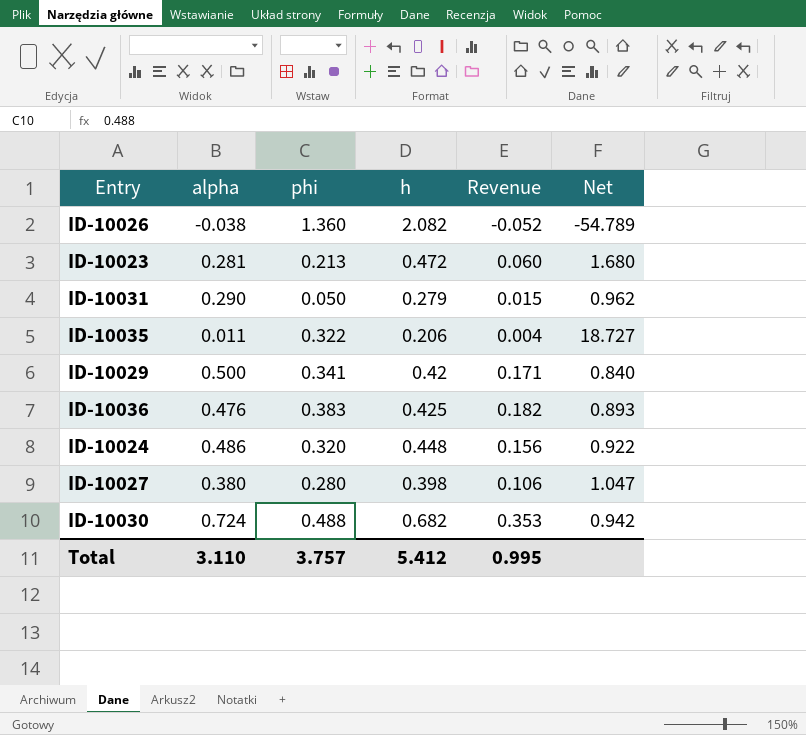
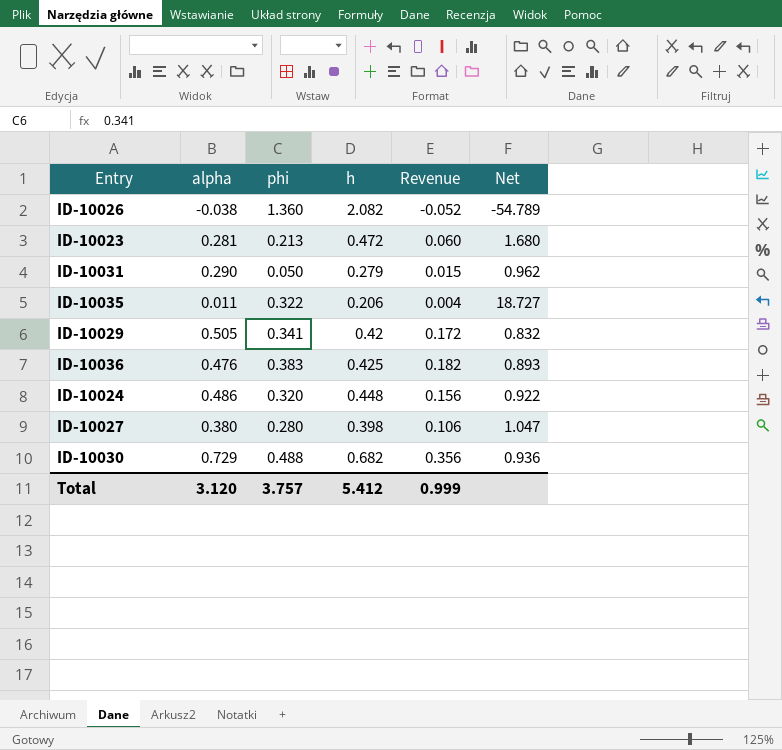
ID-10029 | alpha: 0.500 -> 0.505
ID-10029 | Revenue: 0.171 -> 0.172
ID-10029 | Net: 0.840 -> 0.832
ID-10030 | alpha: 0.724 -> 0.729
ID-10030 | Revenue: 0.353 -> 0.356
ID-10030 | Net: 0.942 -> 0.936
Total | alpha: 3.110 -> 3.120
Total | Revenue: 0.995 -> 0.999

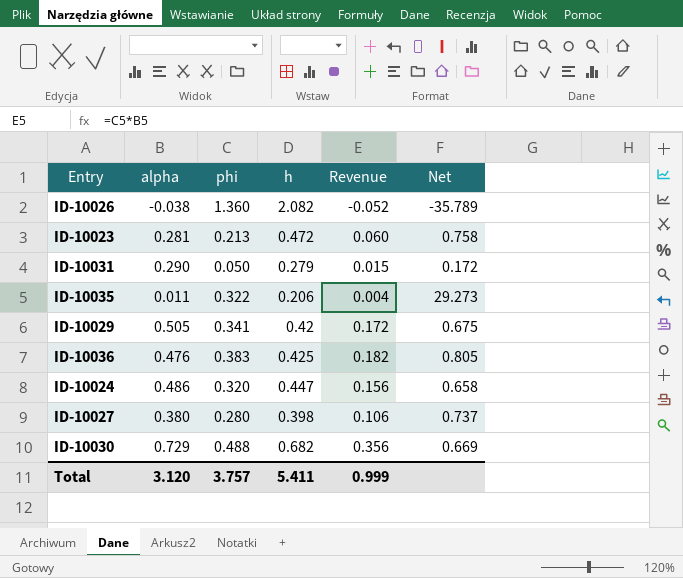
column Net | formula: [h] / [alpha] -> [phi] / [alpha]
ID-10024 | h: 0.448 -> 0.447
Total | h: 5.412 -> 5.411

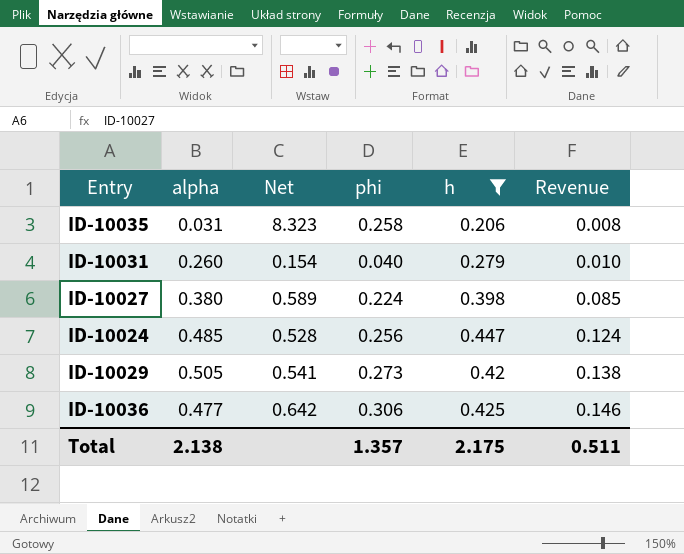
filter: none -> h <= 0.447
row order: none -> Revenue ascending
column Net | position: 6 -> 3
ID-10035 | alpha: 0.011 -> 0.031
ID-10035 | Net: 29.273 -> 8.323
ID-10035 | phi: 0.322 -> 0.258
ID-10035 | Revenue: 0.004 -> 0.008
ID-10031 | alpha: 0.290 -> 0.260
ID-10031 | Net: 0.172 -> 0.154
ID-10031 | phi: 0.050 -> 0.040
ID-10031 | Revenue: 0.015 -> 0.010
ID-10027 | Net: 0.737 -> 0.589
ID-10027 | phi: 0.280 -> 0.224
ID-10027 | Revenue: 0.106 -> 0.085
ID-10024 | alpha: 0.486 -> 0.485
ID-10024 | Net: 0.658 -> 0.528
ID-10024 | phi: 0.320 -> 0.256
ID-10024 | Revenue: 0.156 -> 0.124
ID-10029 | Net: 0.675 -> 0.541
ID-10029 | phi: 0.341 -> 0.273
ID-10029 | Revenue: 0.172 -> 0.138
ID-10036 | alpha: 0.476 -> 0.477
ID-10036 | Net: 0.805 -> 0.642
ID-10036 | phi: 0.383 -> 0.306
ID-10036 | Revenue: 0.182 -> 0.146
Total | alpha: 3.120 -> 2.138
Total | phi: 3.757 -> 1.357
Total | h: 5.411 -> 2.175
Total | Revenue: 0.999 -> 0.511

